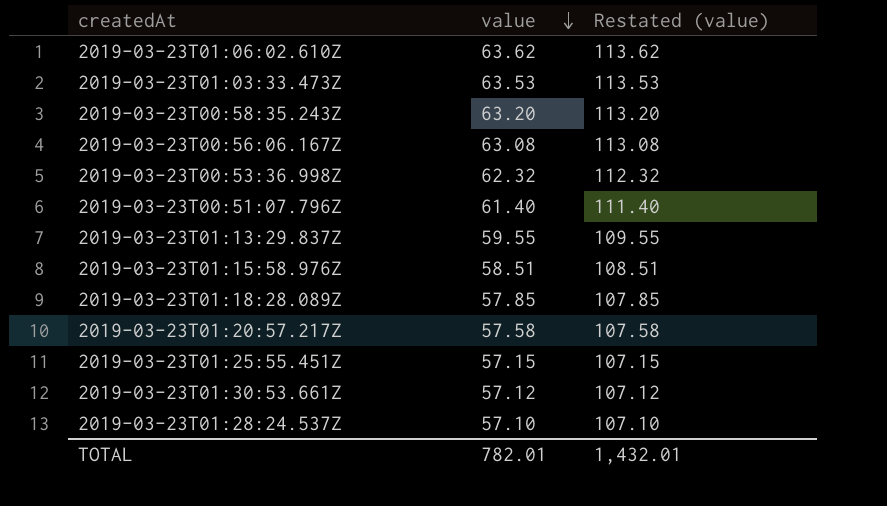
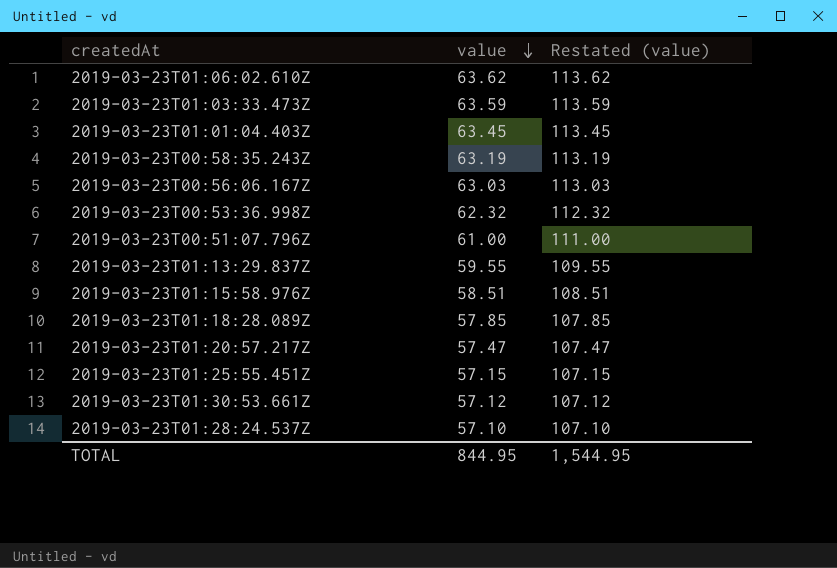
2019-03-23T01:03:33.473Z | value: 63.53 -> 63.59
2019-03-23T01:03:33.473Z | Restated (value): 113.53 -> 113.59
row 2019-03-23T01:01:04.403Z: none -> 63.45 | 113.45
2019-03-23T00:58:35.243Z | value: 63.20 -> 63.19
2019-03-23T00:58:35.243Z | Restated (value): 113.20 -> 113.19
2019-03-23T00:56:06.167Z | value: 63.08 -> 63.03
2019-03-23T00:56:06.167Z | Restated (value): 113.08 -> 113.03
2019-03-23T00:51:07.796Z | value: 61.40 -> 61.00
2019-03-23T00:51:07.796Z | Restated (value): 111.40 -> 111.00
2019-03-23T01:20:57.217Z | value: 57.58 -> 57.47
2019-03-23T01:20:57.217Z | Restated (value): 107.58 -> 107.47
TOTAL | value: 782.01 -> 844.95
TOTAL | Restated (value): 1,432.01 -> 1,544.95

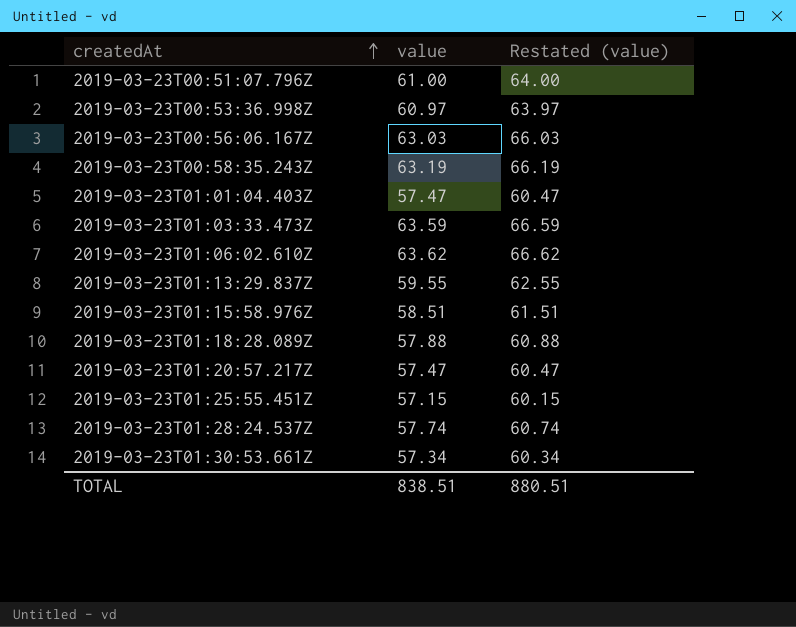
row order: value descending -> createdAt ascending
column Restated (value) | formula: [value] + 50 -> [value] + 3
2019-03-23T00:53:36.998Z | value: 62.32 -> 60.97
2019-03-23T01:01:04.403Z | value: 63.45 -> 57.47
2019-03-23T01:18:28.089Z | value: 57.85 -> 57.88
2019-03-23T01:28:24.537Z | value: 57.10 -> 57.74
2019-03-23T01:30:53.661Z | value: 57.12 -> 57.34
TOTAL | value: 844.95 -> 838.51
TOTAL | Restated (value): 1,544.95 -> 880.51

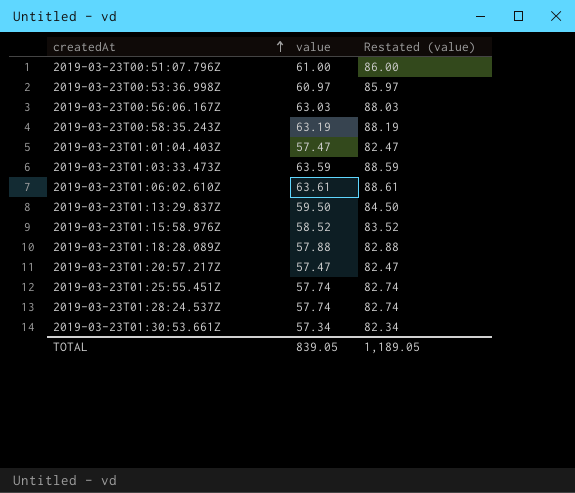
column Restated (value) | formula: [value] + 3 -> [value] + 25
2019-03-23T01:06:02.610Z | value: 63.62 -> 63.61
2019-03-23T01:13:29.837Z | value: 59.55 -> 59.50
2019-03-23T01:15:58.976Z | value: 58.51 -> 58.52
2019-03-23T01:25:55.451Z | value: 57.15 -> 57.74
TOTAL | value: 838.51 -> 839.05
TOTAL | Restated (value): 880.51 -> 1,189.05

